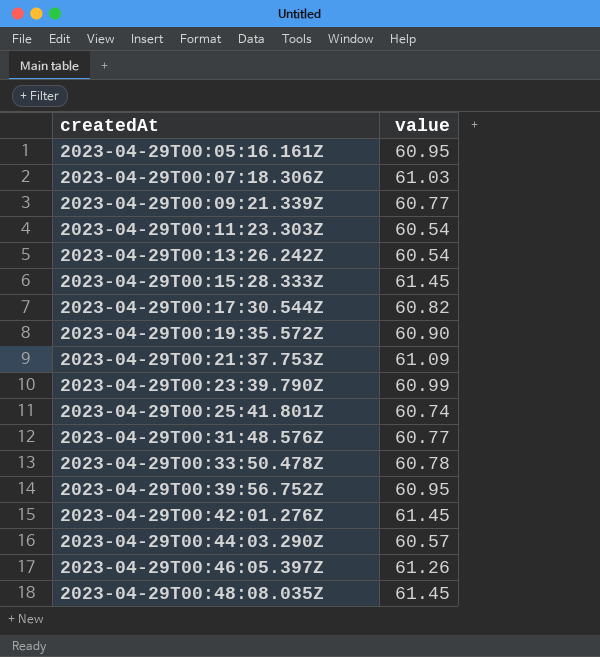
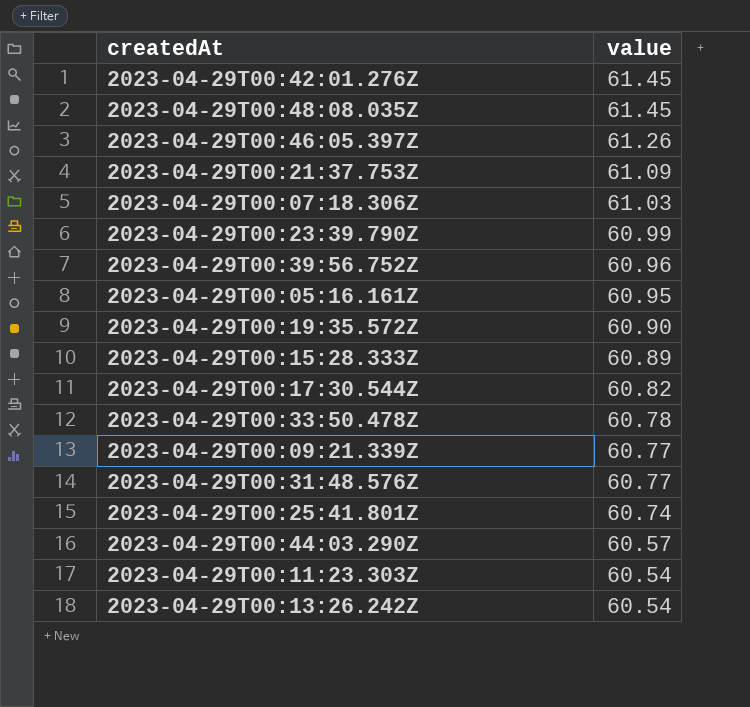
row order: createdAt ascending -> value descending
2023-04-29T00:39:56.752Z | value: 60.95 -> 60.96
2023-04-29T00:15:28.333Z | value: 61.45 -> 60.89

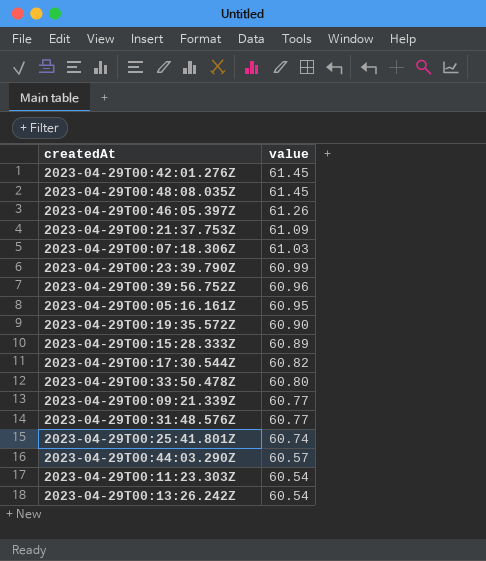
2023-04-29T00:33:50.478Z | value: 60.78 -> 60.80

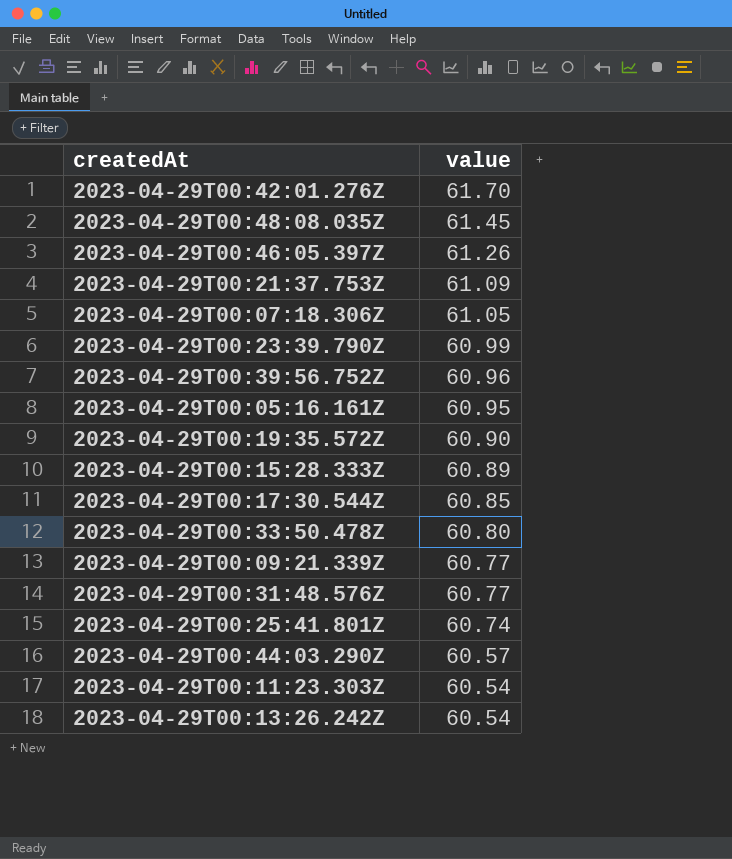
2023-04-29T00:42:01.276Z | value: 61.45 -> 61.70
2023-04-29T00:07:18.306Z | value: 61.03 -> 61.05
2023-04-29T00:17:30.544Z | value: 60.82 -> 60.85

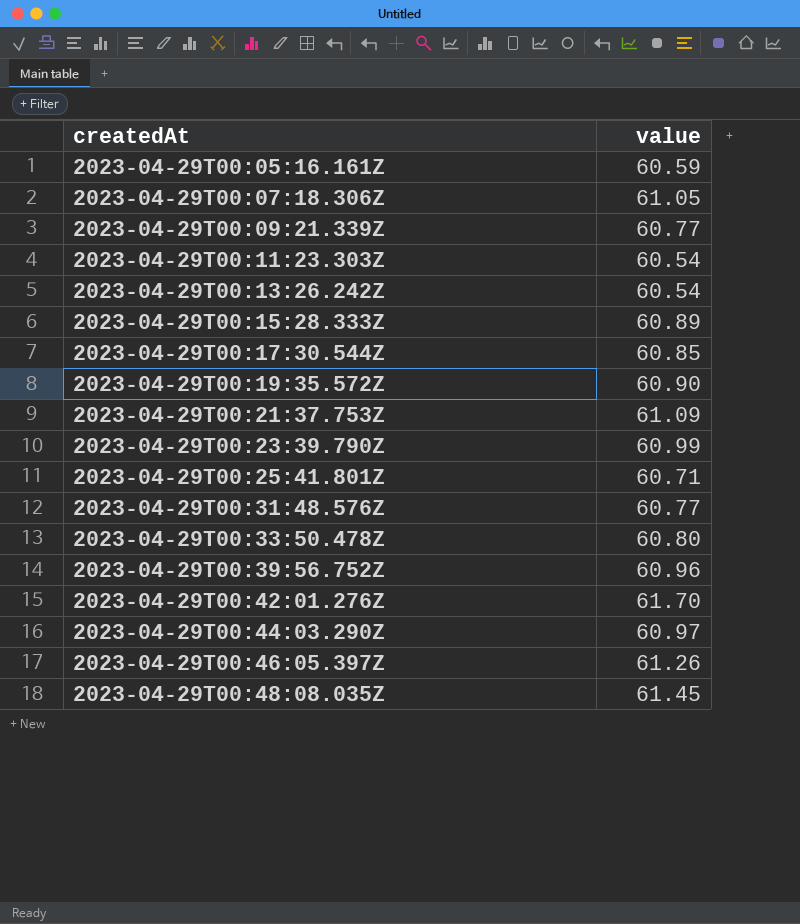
row order: value descending -> createdAt ascending
2023-04-29T00:05:16.161Z | value: 60.95 -> 60.59
2023-04-29T00:25:41.801Z | value: 60.74 -> 60.71
2023-04-29T00:44:03.290Z | value: 60.57 -> 60.97

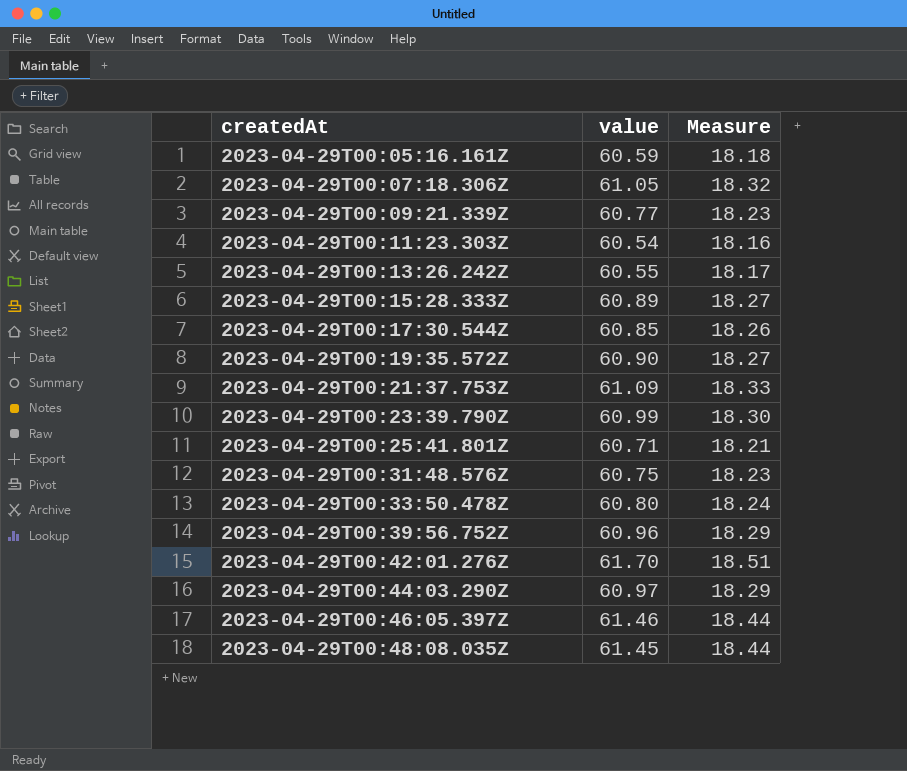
column Measure | formula: none -> [value] * 0.3
2023-04-29T00:13:26.242Z | value: 60.54 -> 60.55
2023-04-29T00:31:48.576Z | value: 60.77 -> 60.75
2023-04-29T00:46:05.397Z | value: 61.26 -> 61.46

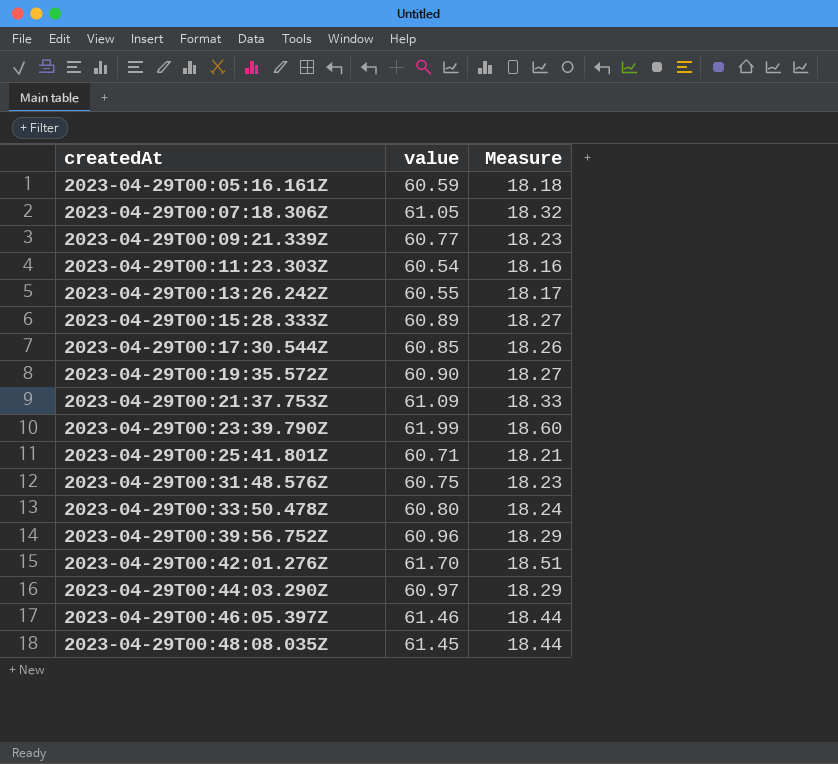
2023-04-29T00:23:39.790Z | value: 60.99 -> 61.99
2023-04-29T00:23:39.790Z | Measure: 18.30 -> 18.60

